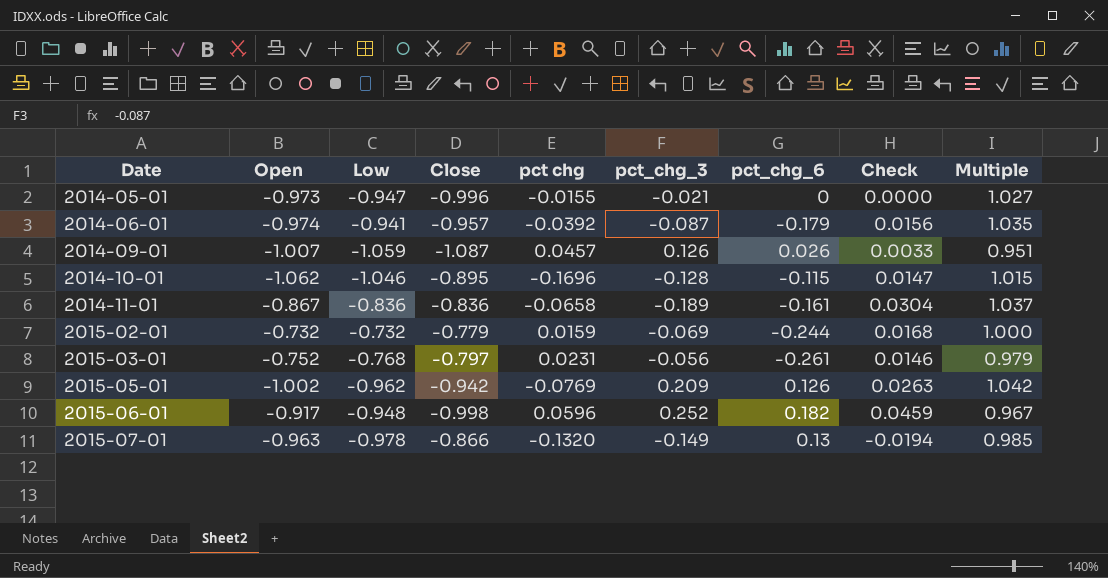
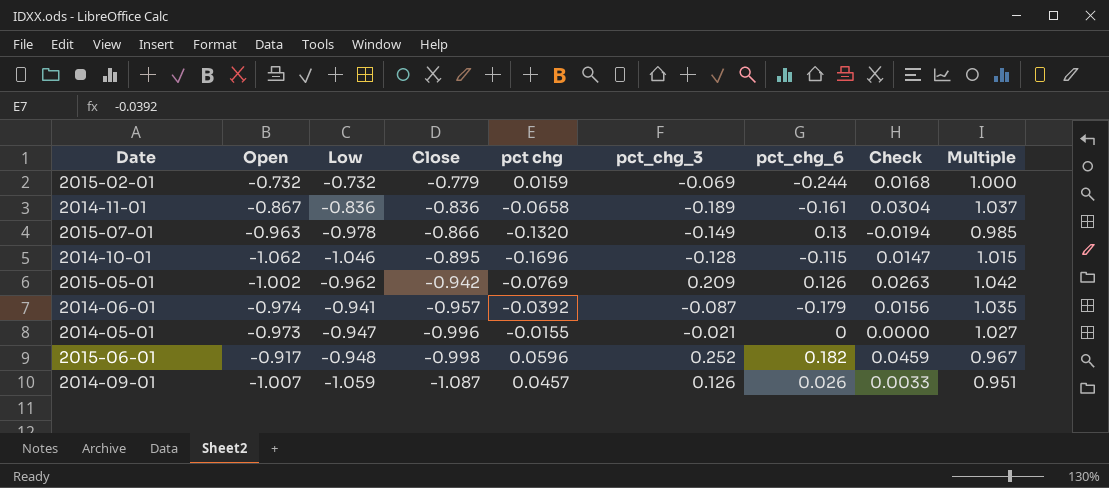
row order: Date ascending -> Close descending
row 2015-03-01: -0.752 | -0.768 | -0.797 | 0.0231 | -0.056 | -0.261 | 0.0146 | 0.979 -> none

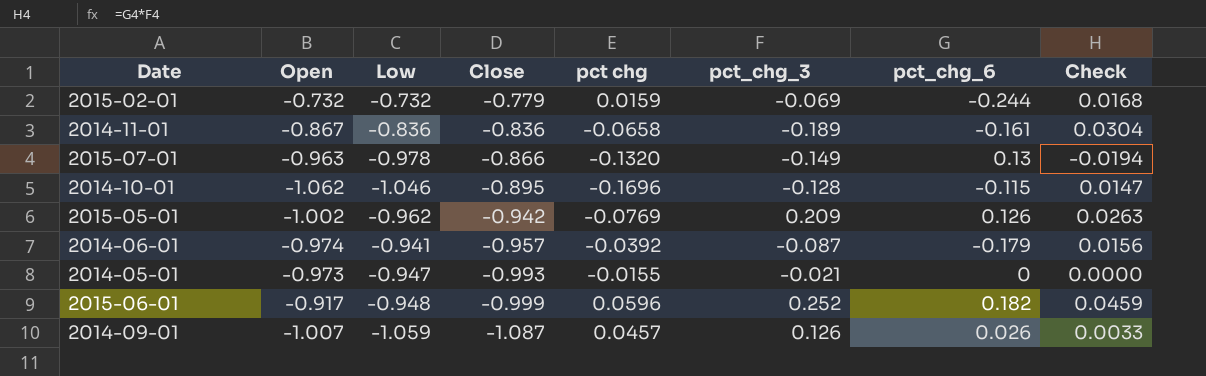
column Multiple | formula: [Open] / [Low] -> none
2014-05-01 | Close: -0.996 -> -0.993
2015-06-01 | Close: -0.998 -> -0.999

